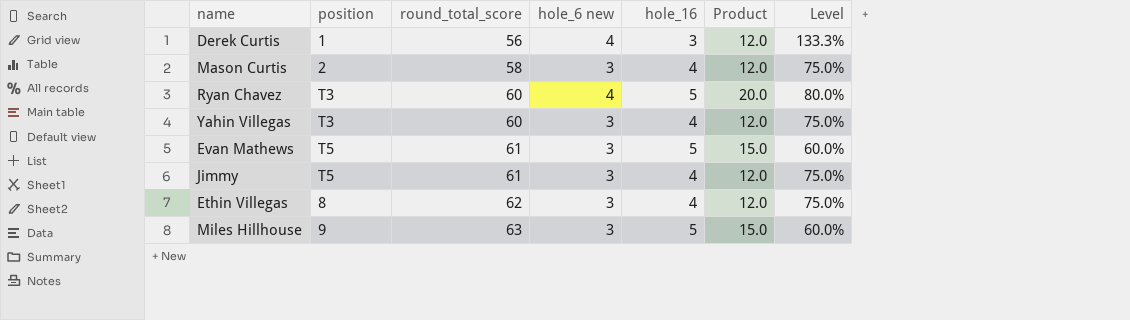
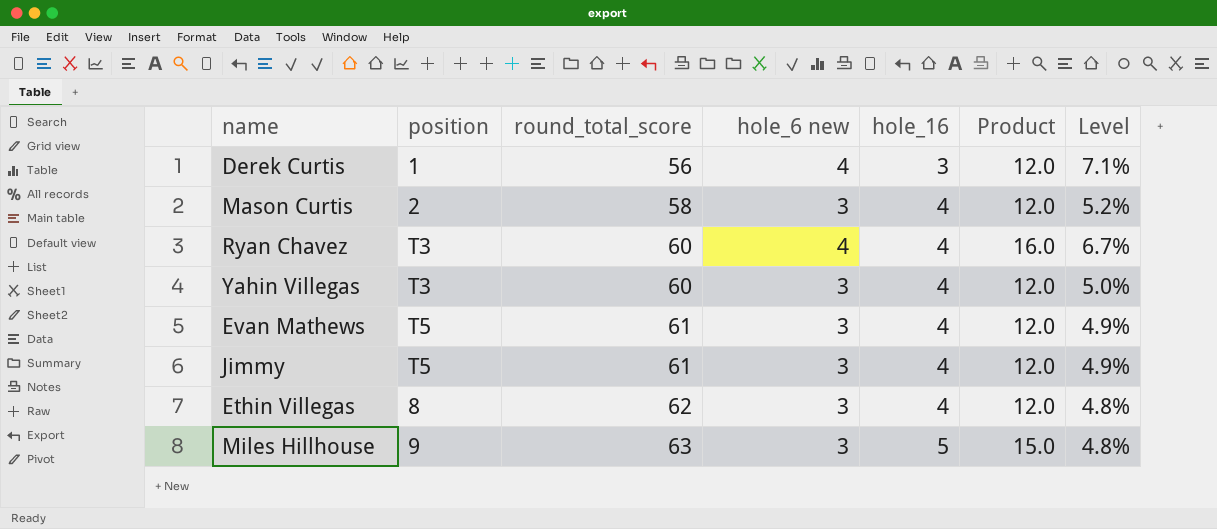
column Level | formula: [hole_6 new] / [hole_16] -> [hole_6 new] / [round_total_score]
Ryan Chavez | hole_16: 5 -> 4
Ryan Chavez | Product: 20.0 -> 16.0
Evan Mathews | hole_16: 5 -> 4
Evan Mathews | Product: 15.0 -> 12.0

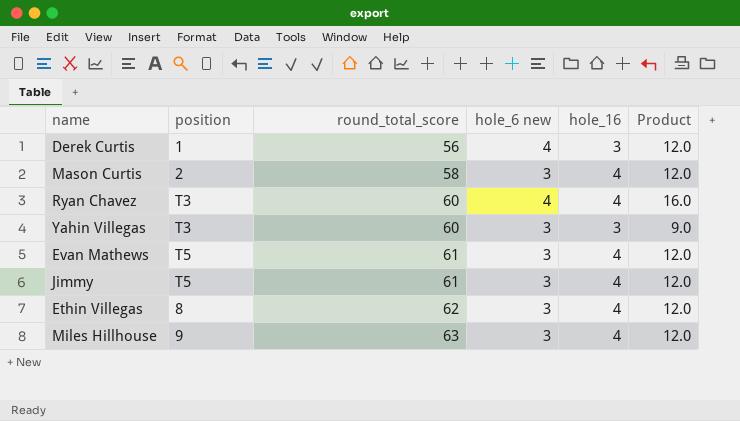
column Level | formula: [hole_6 new] / [round_total_score] -> none
Yahin Villegas | hole_16: 4 -> 3
Yahin Villegas | Product: 12.0 -> 9.0
Miles Hillhouse | hole_16: 5 -> 4
Miles Hillhouse | Product: 15.0 -> 12.0

